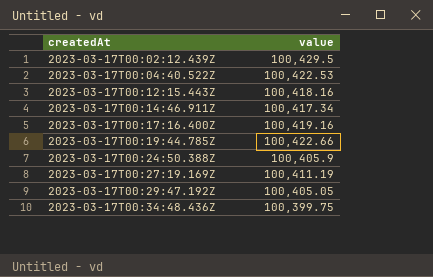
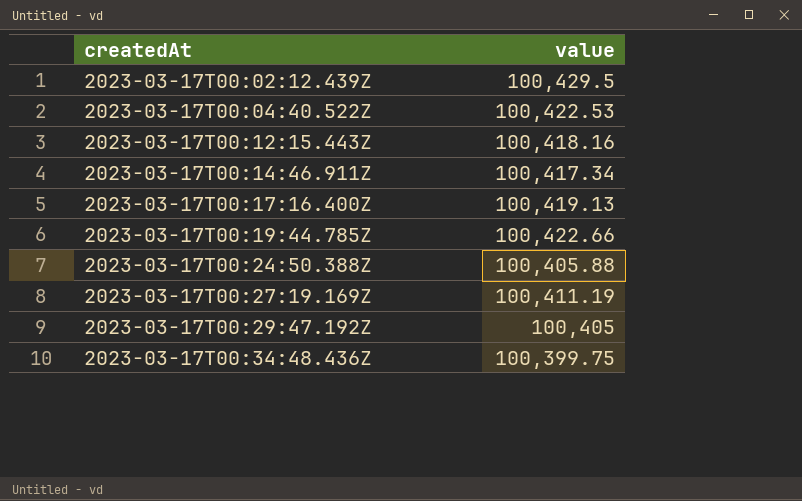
2023-03-17T00:17:16.400Z | value: 100,419.16 -> 100,419.13
2023-03-17T00:24:50.388Z | value: 100,405.9 -> 100,405.88
2023-03-17T00:29:47.192Z | value: 100,405.05 -> 100,405

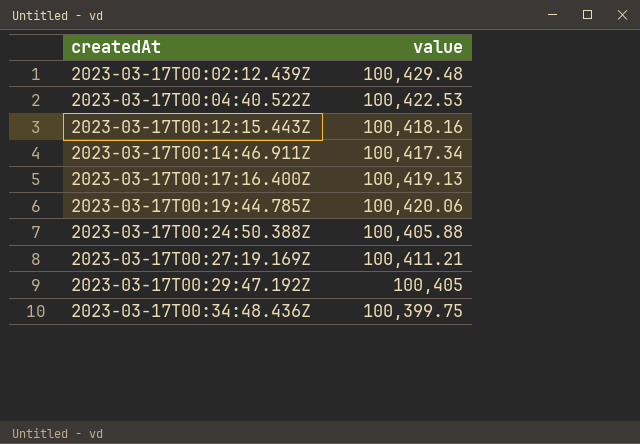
2023-03-17T00:02:12.439Z | value: 100,429.5 -> 100,429.48
2023-03-17T00:19:44.785Z | value: 100,422.66 -> 100,420.06
2023-03-17T00:27:19.169Z | value: 100,411.19 -> 100,411.21

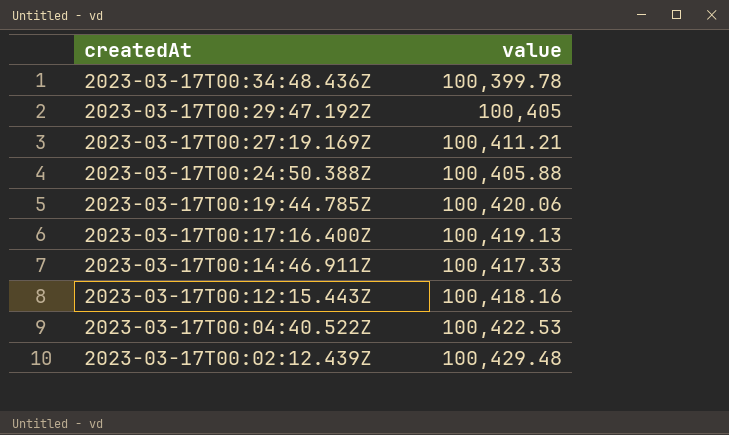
row order: createdAt ascending -> createdAt descending
2023-03-17T00:34:48.436Z | value: 100,399.75 -> 100,399.78
2023-03-17T00:14:46.911Z | value: 100,417.34 -> 100,417.33

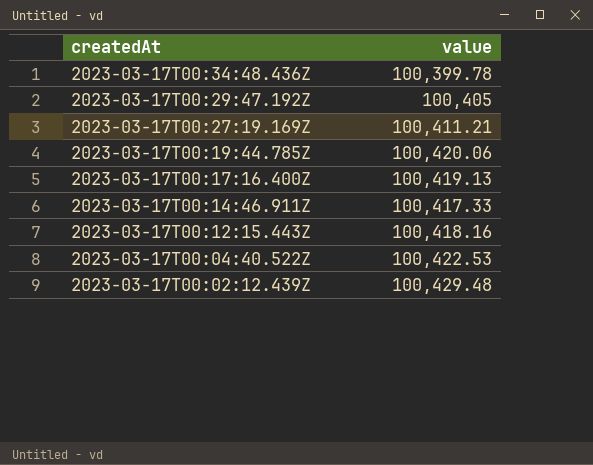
row 2023-03-17T00:24:50.388Z: 100,405.88 -> none

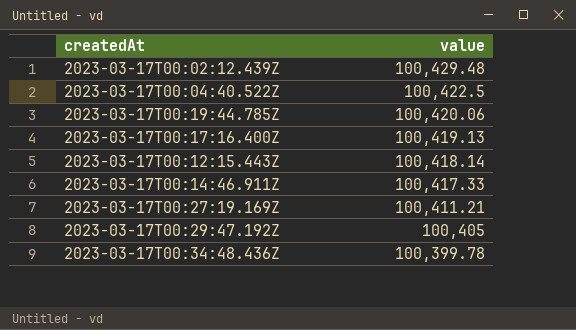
row order: createdAt descending -> value descending
2023-03-17T00:04:40.522Z | value: 100,422.53 -> 100,422.5
2023-03-17T00:12:15.443Z | value: 100,418.16 -> 100,418.14

